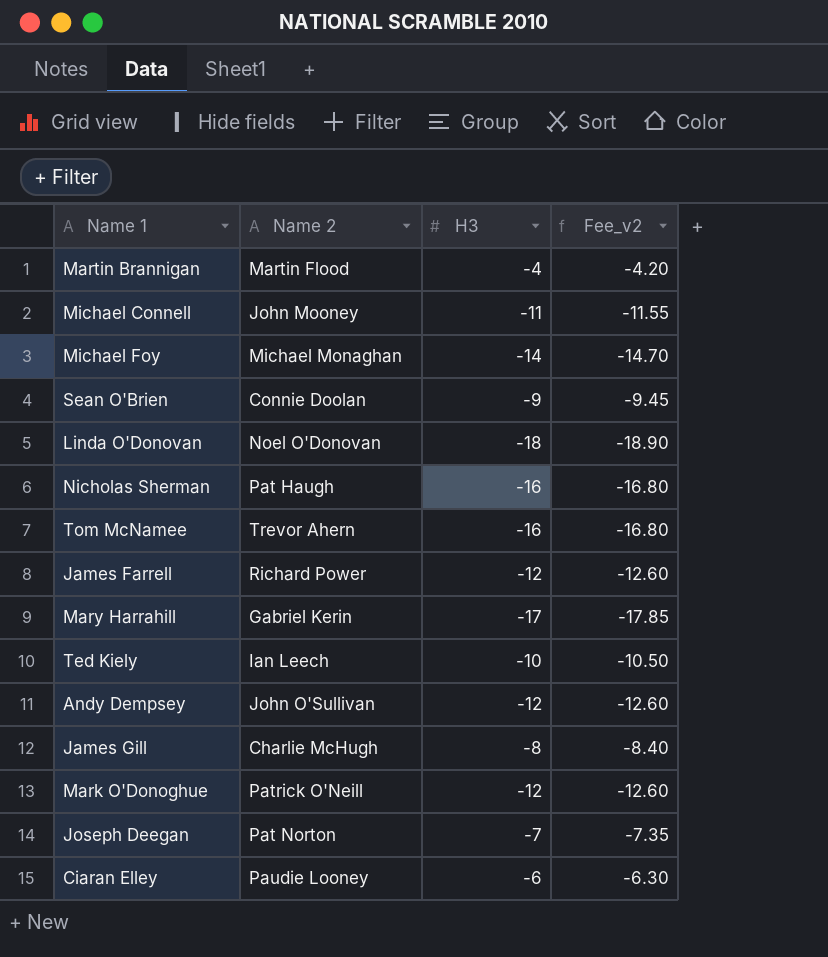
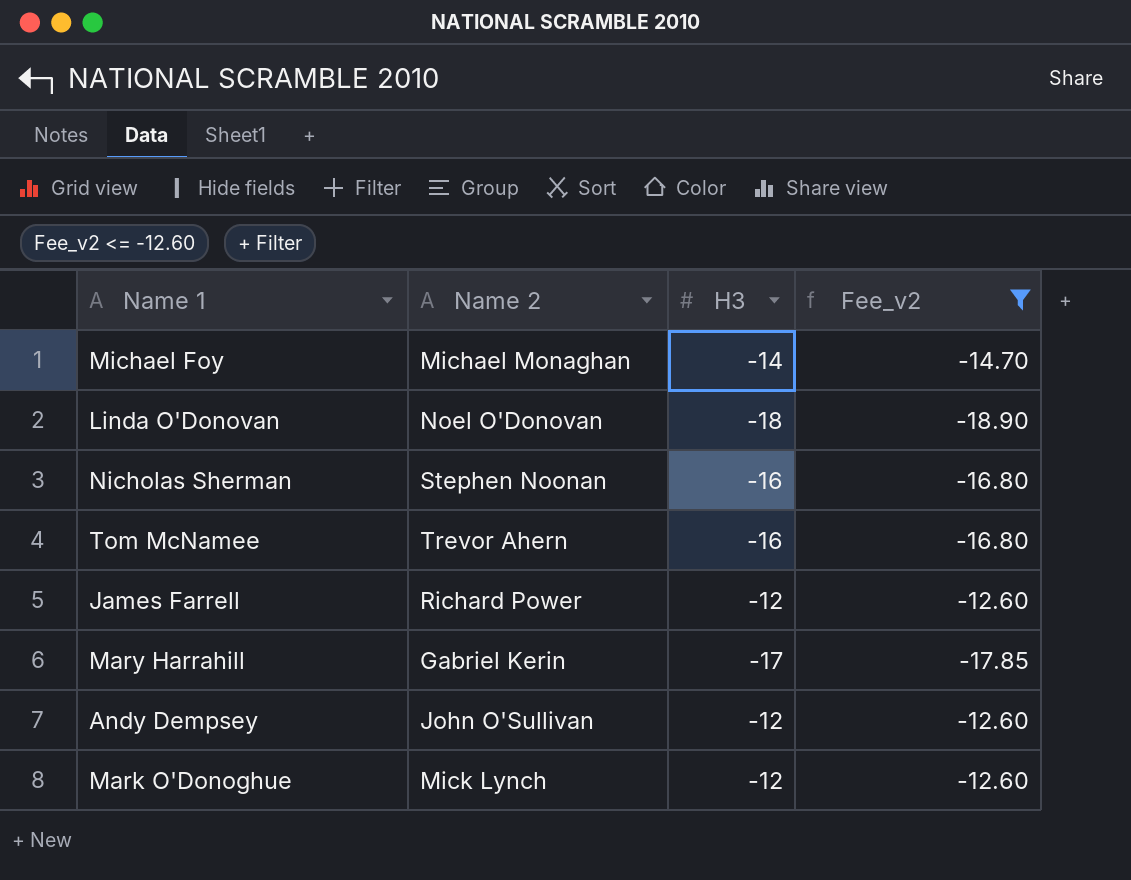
filter: none -> Fee_v2 <= -12.60
Nicholas Sherman | Name 2: Pat Haugh -> Stephen Noonan
Mark O'Donoghue | Name 2: Patrick O'Neill -> Mick Lynch

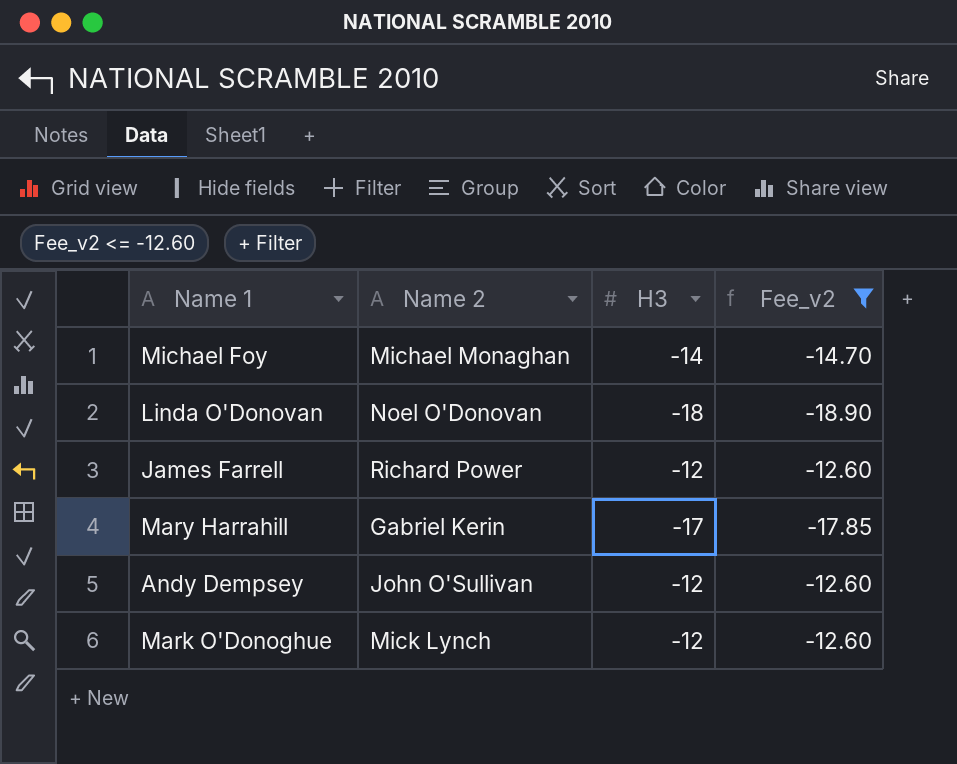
row Nicholas Sherman: Stephen Noonan | -16 | -16.80 -> none
row Tom McNamee: Trevor Ahern | -16 | -16.80 -> none

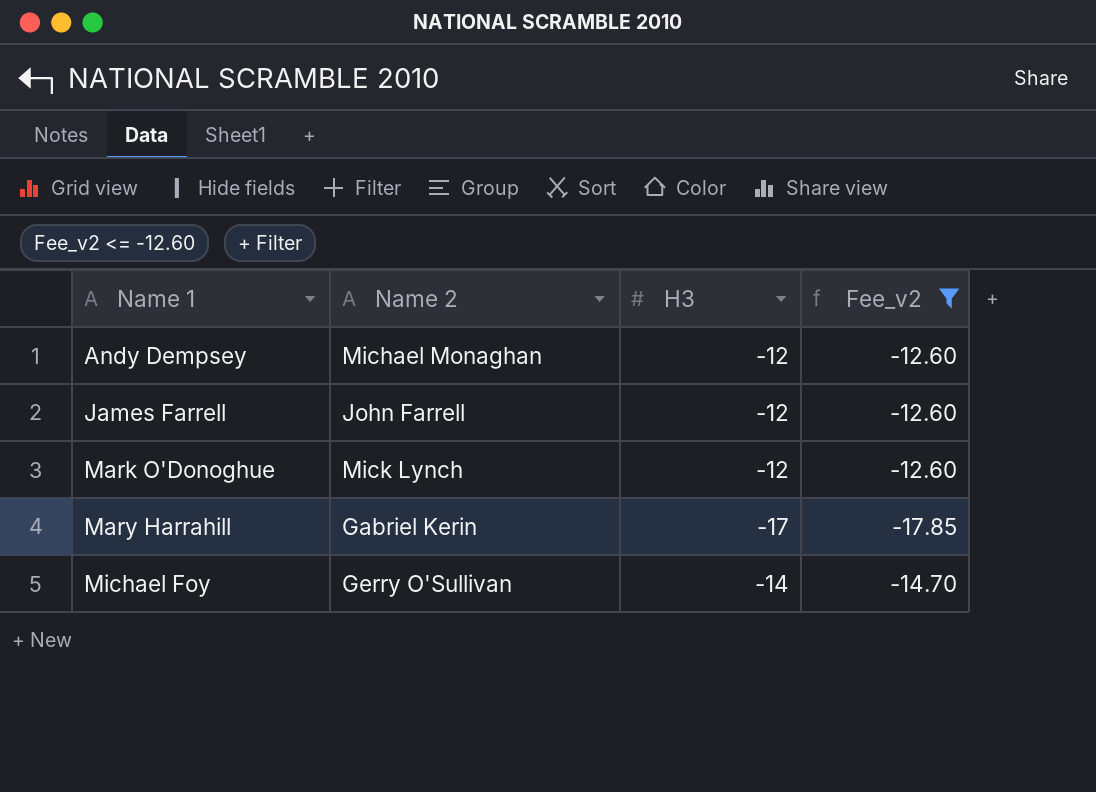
row order: none -> Name 1 ascending
row Linda O'Donovan: Noel O'Donovan | -18 | -18.90 -> none
Andy Dempsey | Name 2: John O'Sullivan -> Michael Monaghan
James Farrell | Name 2: Richard Power -> John Farrell
Michael Foy | Name 2: Michael Monaghan -> Gerry O'Sullivan

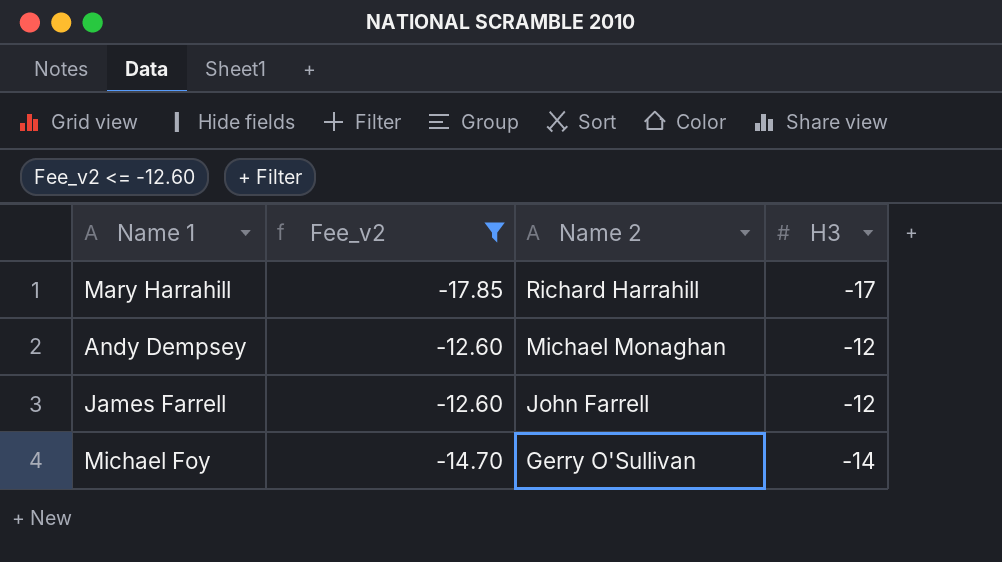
row order: Name 1 ascending -> Name 2 descending
column Fee_v2 | position: 4 -> 2
row Mark O'Donoghue: Mick Lynch | -12 | -12.60 -> none
Mary Harrahill | Name 2: Gabriel Kerin -> Richard Harrahill

